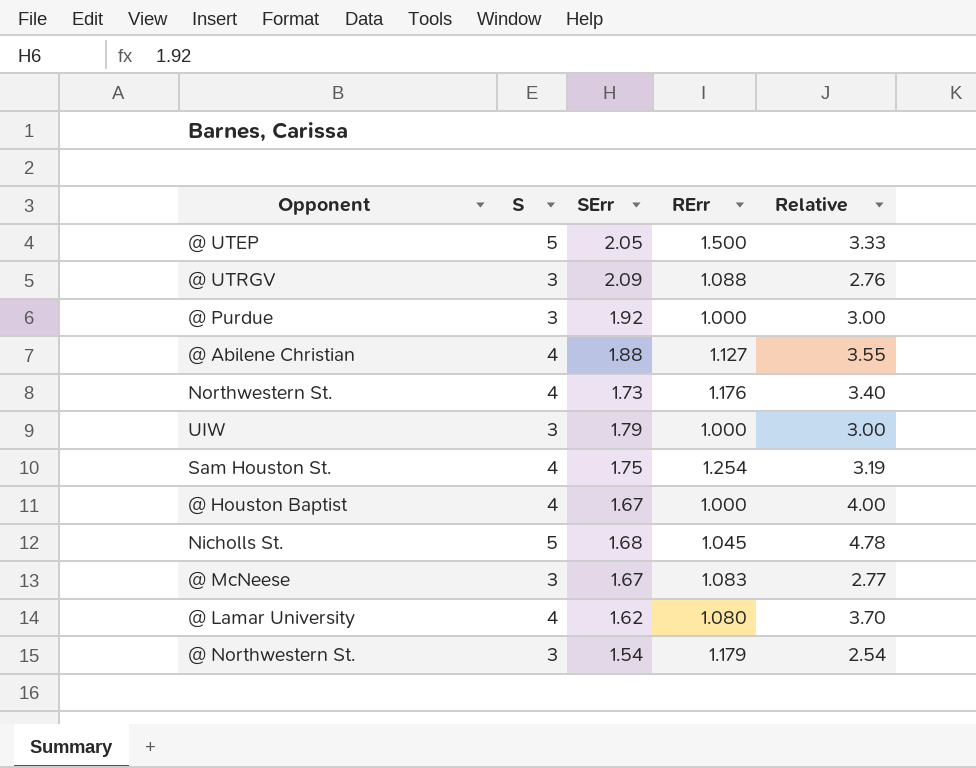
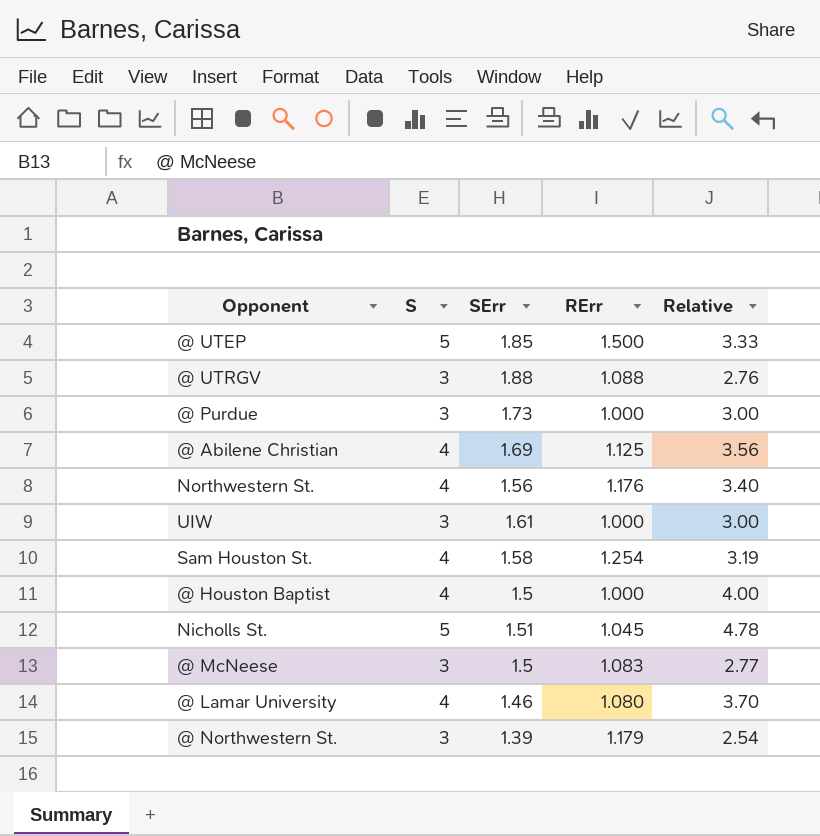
@ UTEP | SErr: 2.05 -> 1.85
@ UTRGV | SErr: 2.09 -> 1.88
@ Purdue | SErr: 1.92 -> 1.73
@ Abilene Christian | SErr: 1.88 -> 1.69
@ Abilene Christian | RErr: 1.127 -> 1.125
@ Abilene Christian | Relative: 3.55 -> 3.56
Northwestern St. | SErr: 1.73 -> 1.56
UIW | SErr: 1.79 -> 1.61
Sam Houston St. | SErr: 1.75 -> 1.58
@ Houston Baptist | SErr: 1.67 -> 1.5
Nicholls St. | SErr: 1.68 -> 1.51
@ McNeese | SErr: 1.67 -> 1.5
@ Lamar University | SErr: 1.62 -> 1.46
@ Northwestern St. | SErr: 1.54 -> 1.39

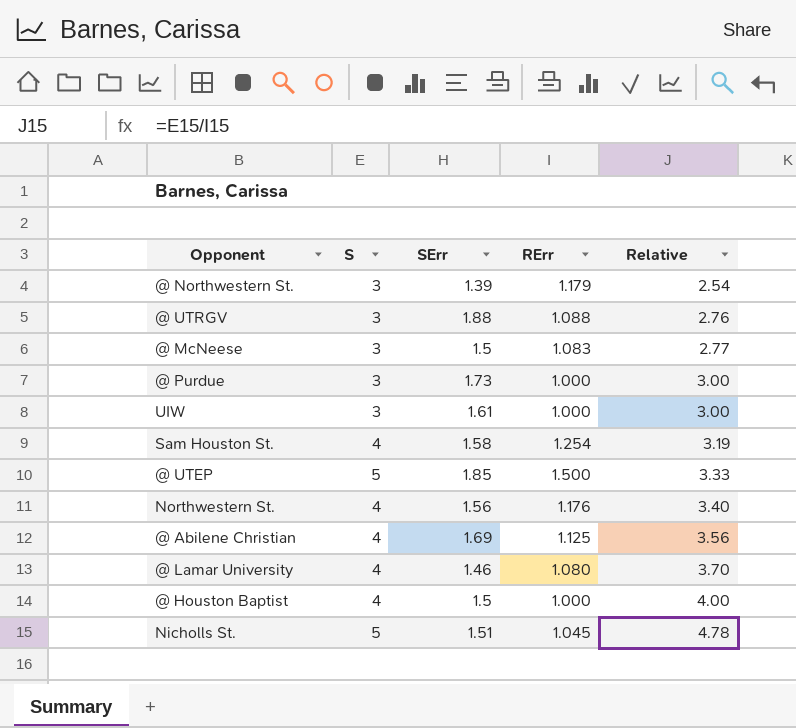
row order: none -> Relative ascending

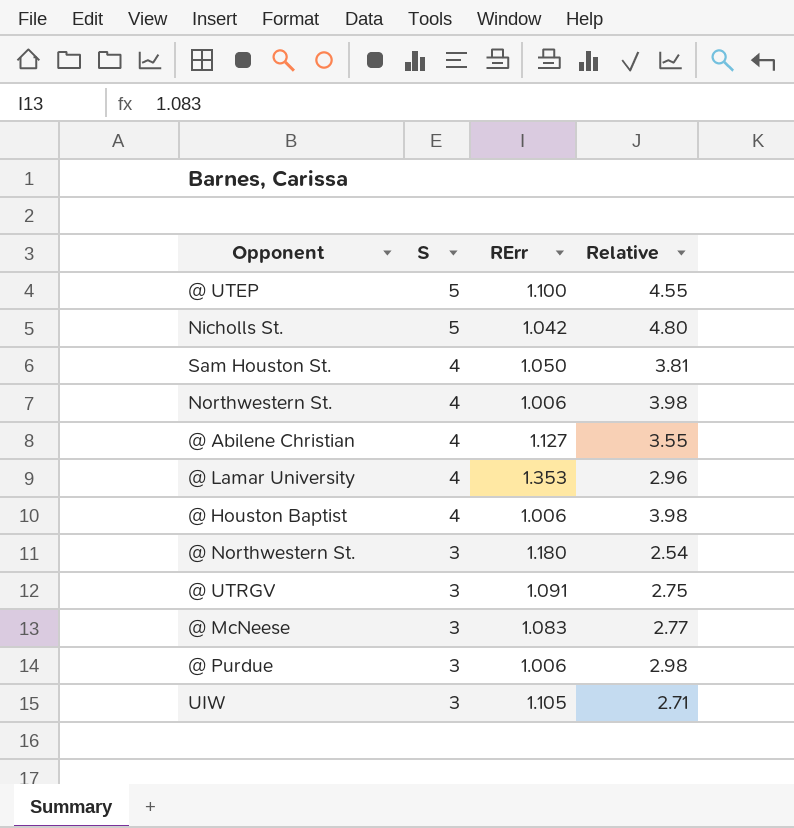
row order: Relative ascending -> S descending
column SErr | position: 3 -> none
@ UTEP | RErr: 1.500 -> 1.100
@ UTEP | Relative: 3.33 -> 4.55
Nicholls St. | RErr: 1.045 -> 1.042
Nicholls St. | Relative: 4.78 -> 4.80
Sam Houston St. | RErr: 1.254 -> 1.050
Sam Houston St. | Relative: 3.19 -> 3.81
Northwestern St. | RErr: 1.176 -> 1.006
Northwestern St. | Relative: 3.40 -> 3.98
@ Abilene Christian | RErr: 1.125 -> 1.127
@ Abilene Christian | Relative: 3.56 -> 3.55
@ Lamar University | RErr: 1.080 -> 1.353
@ Lamar University | Relative: 3.70 -> 2.96
@ Houston Baptist | RErr: 1.000 -> 1.006
@ Houston Baptist | Relative: 4.00 -> 3.98
@ Northwestern St. | RErr: 1.179 -> 1.180
@ UTRGV | RErr: 1.088 -> 1.091
@ UTRGV | Relative: 2.76 -> 2.75
@ Purdue | RErr: 1.000 -> 1.006
@ Purdue | Relative: 3.00 -> 2.98
UIW | RErr: 1.000 -> 1.105
UIW | Relative: 3.00 -> 2.71

